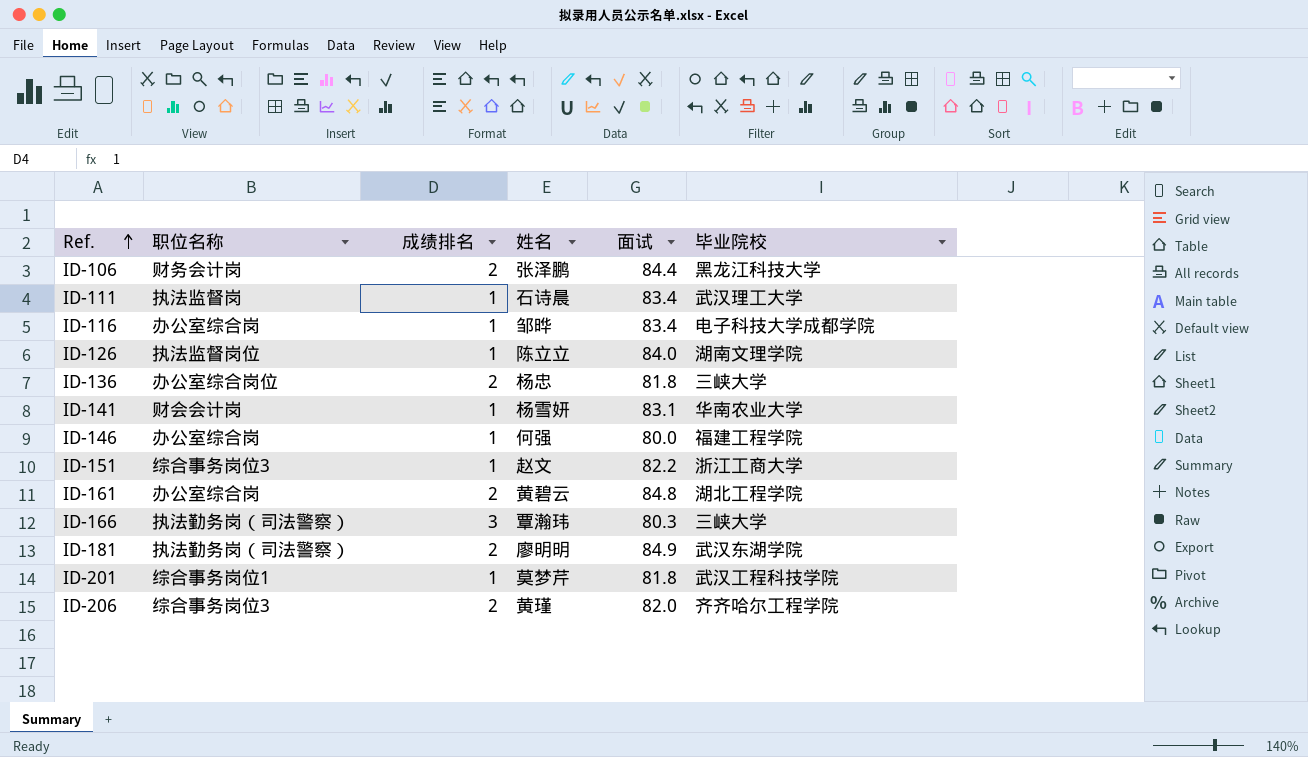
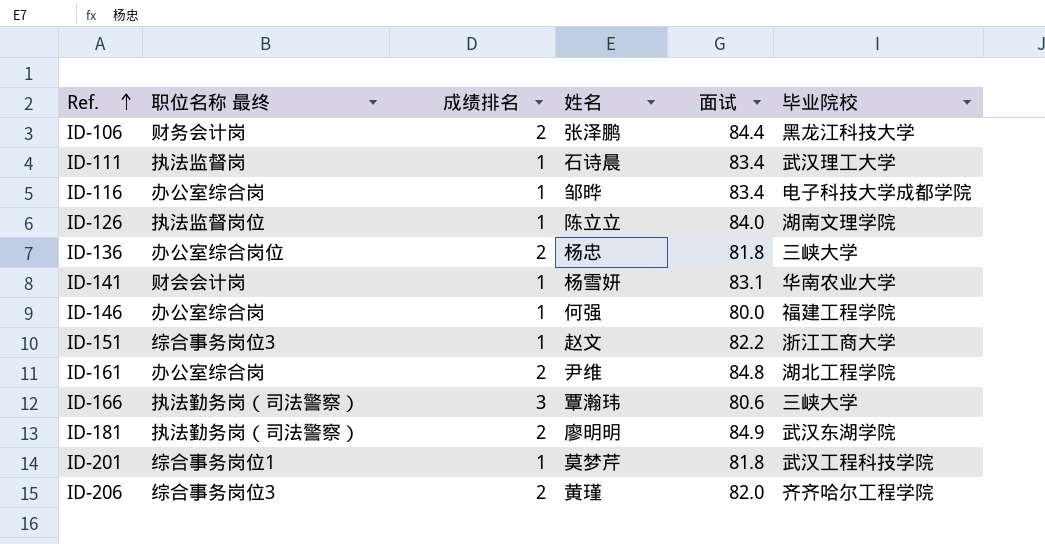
column name: 职位名称 -> 职位名称 最终
ID-161 | 姓名: 黄碧云 -> 尹维
ID-166 | 面试: 80.3 -> 80.6

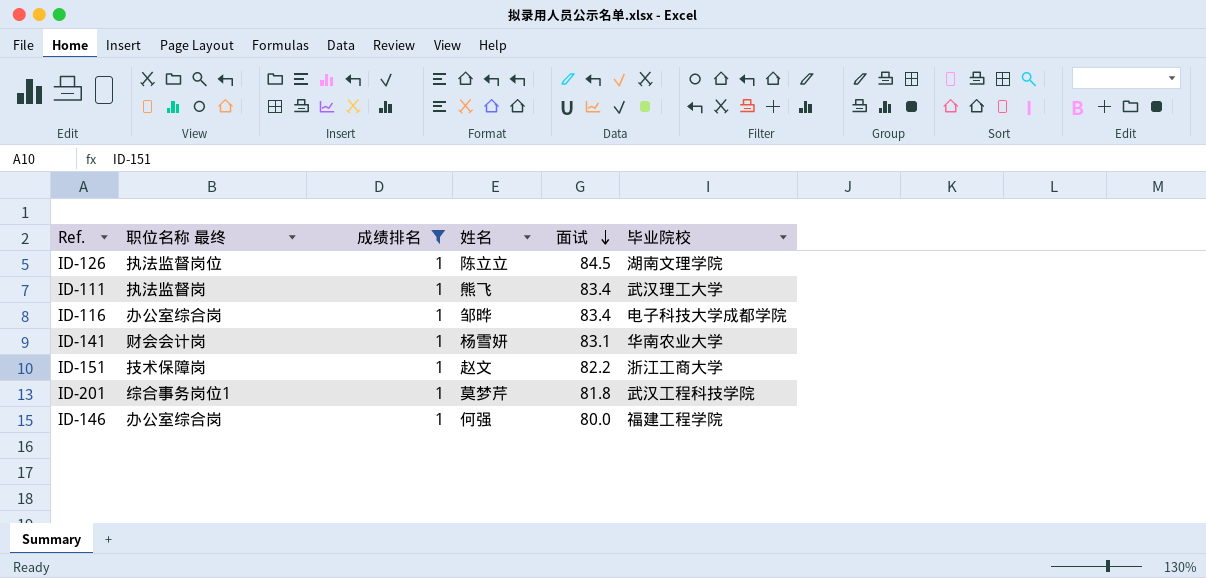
filter: none -> 成绩排名 = 1
row order: Ref. ascending -> 面试 descending
ID-126 | 面试: 84.0 -> 84.5
ID-111 | 姓名: 石诗晨 -> 熊飞
ID-151 | 职位名称 最终: 综合事务岗位3 -> 技术保障岗

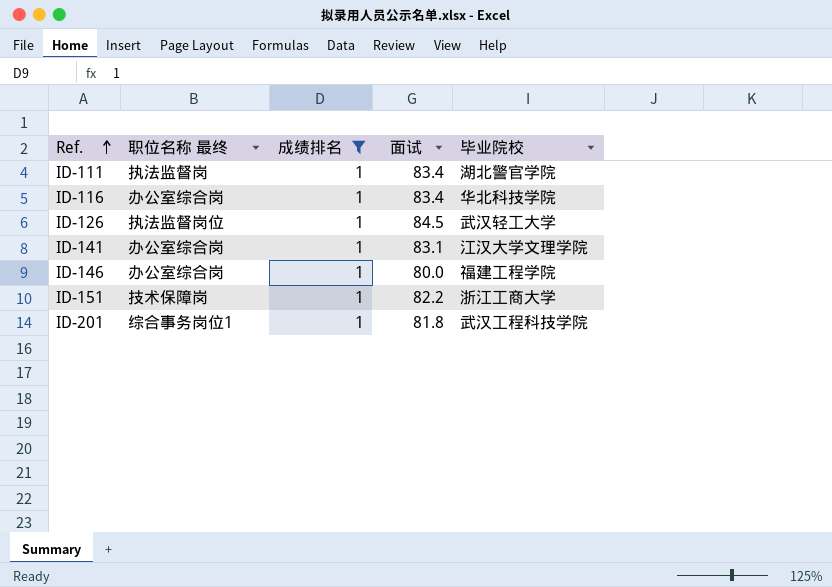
row order: 面试 descending -> Ref. ascending
column 姓名 | position: 4 -> none
ID-111 | 毕业院校: 武汉理工大学 -> 湖北警官学院
ID-116 | 毕业院校: 电子科技大学成都学院 -> 华北科技学院
ID-126 | 毕业院校: 湖南文理学院 -> 武汉轻工大学
ID-141 | 职位名称 最终: 财会会计岗 -> 办公室综合岗
ID-141 | 毕业院校: 华南农业大学 -> 江汉大学文理学院

